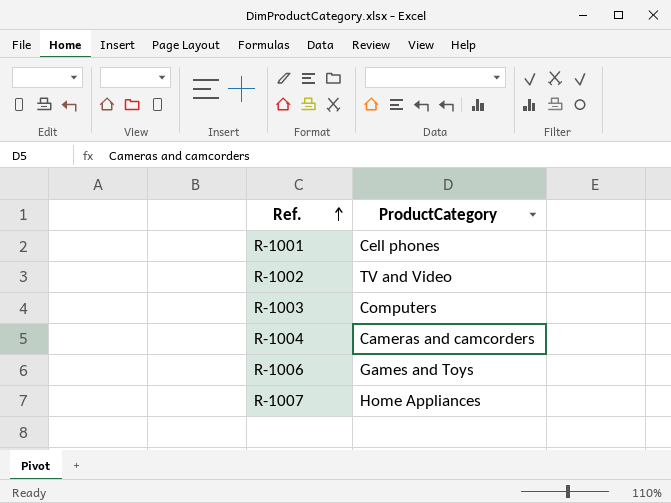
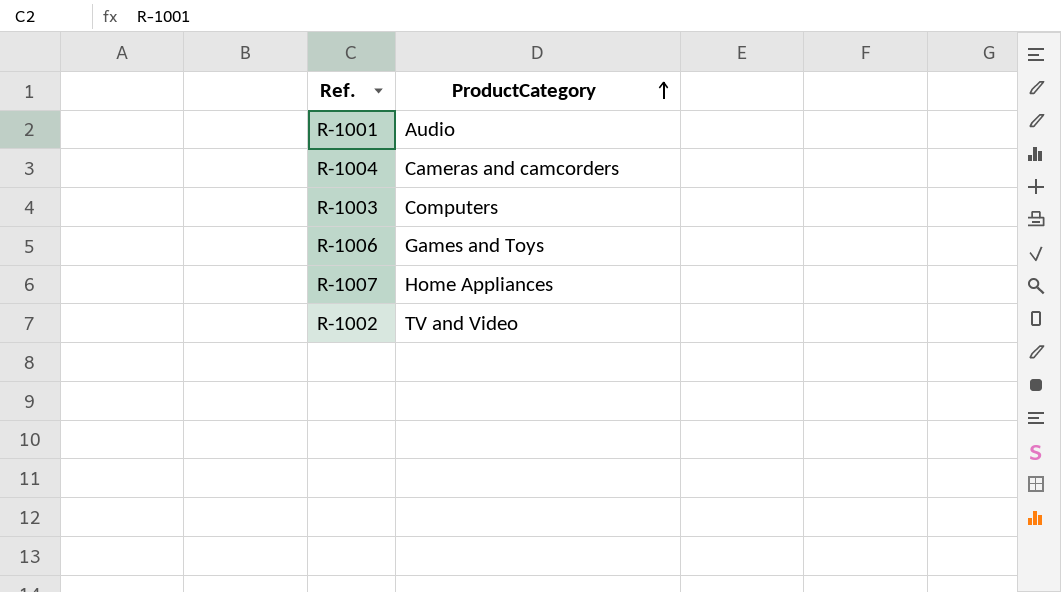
row order: Ref. ascending -> ProductCategory ascending
R-1001 | ProductCategory: Cell phones -> Audio

